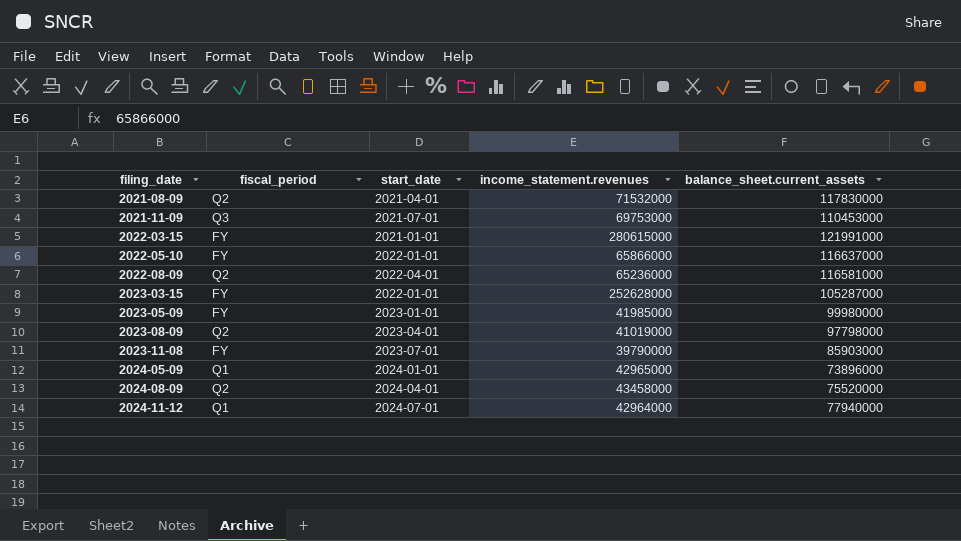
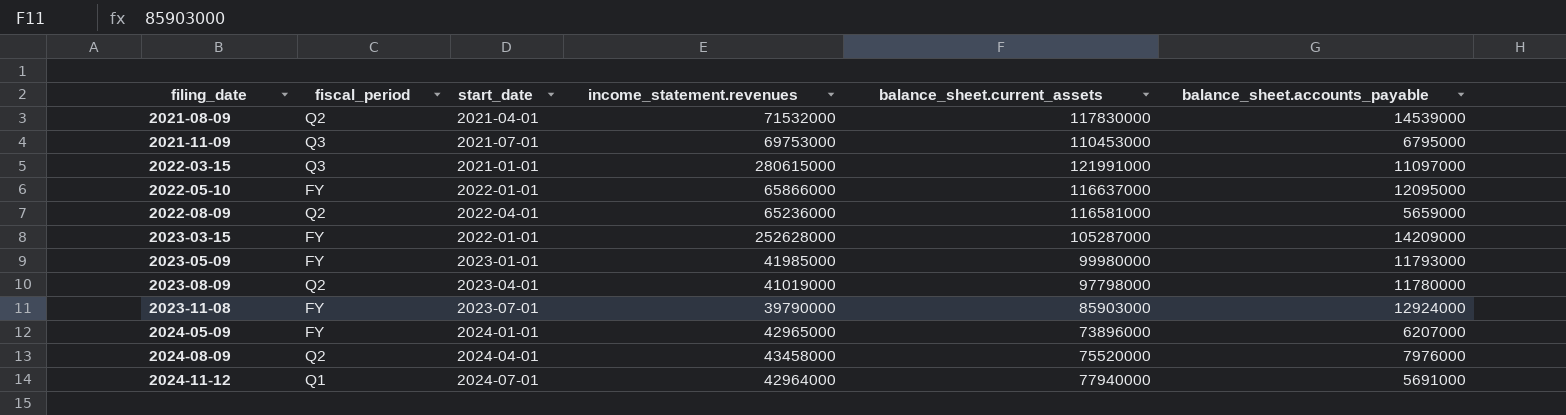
column balance_sheet.accounts_payable | position: none -> 6
2022-03-15 | fiscal_period: FY -> Q3
2024-05-09 | fiscal_period: Q1 -> FY

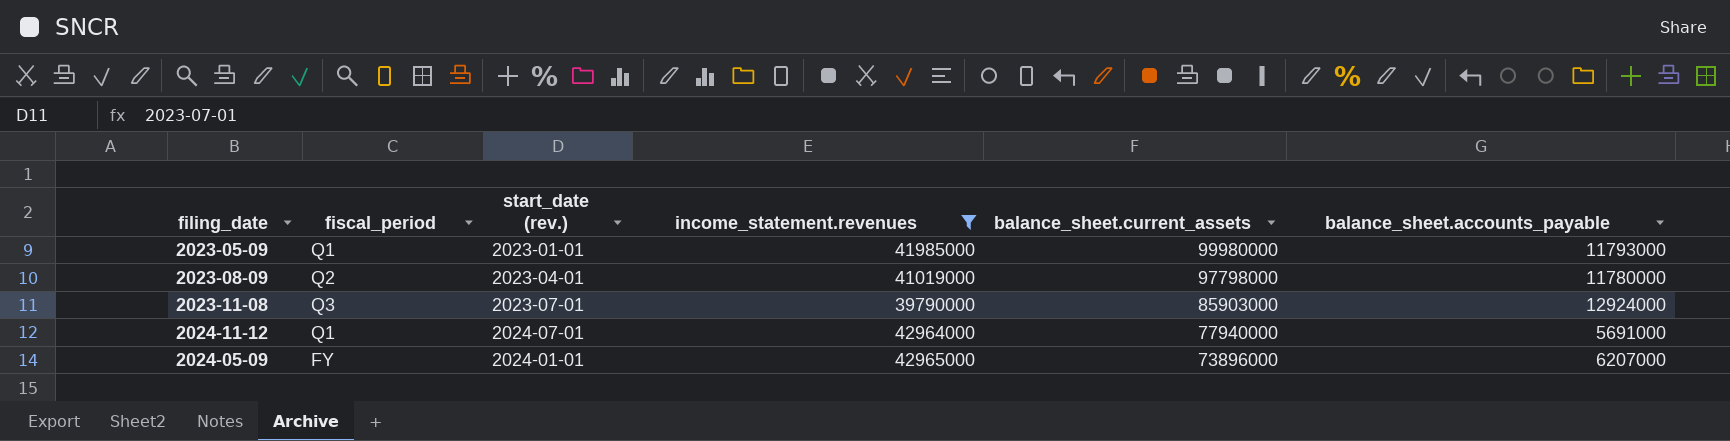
filter: none -> income_statement.revenues <= 42965000
row order: filing_date ascending -> balance_sheet.current_assets descending
column name: start_date -> start_date (rev.)
2023-05-09 | fiscal_period: FY -> Q1
2023-11-08 | fiscal_period: FY -> Q3

